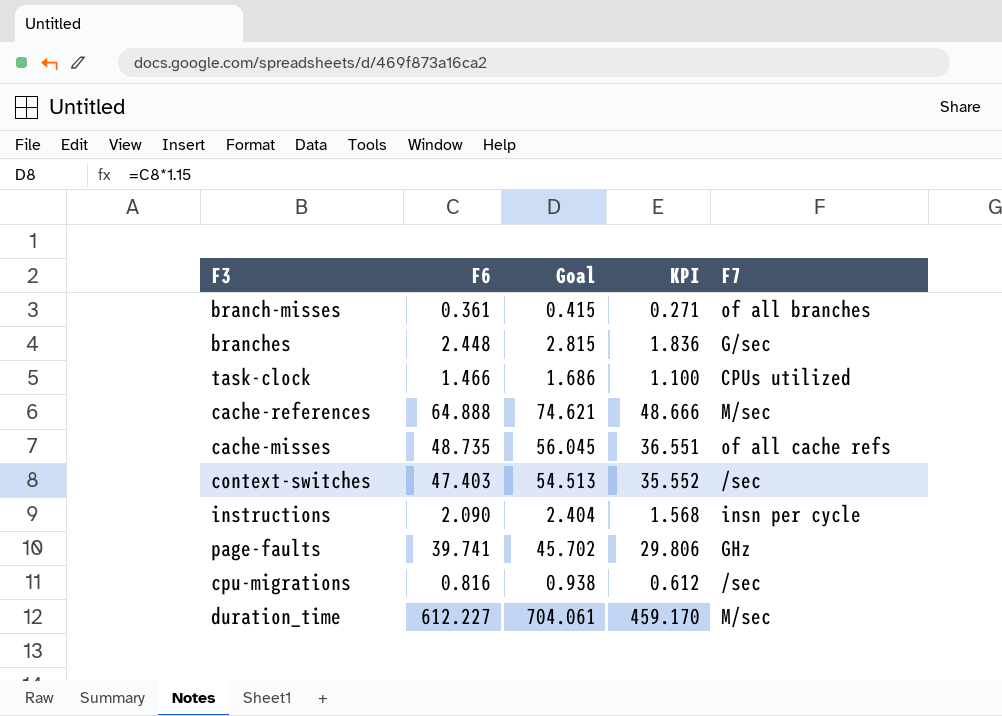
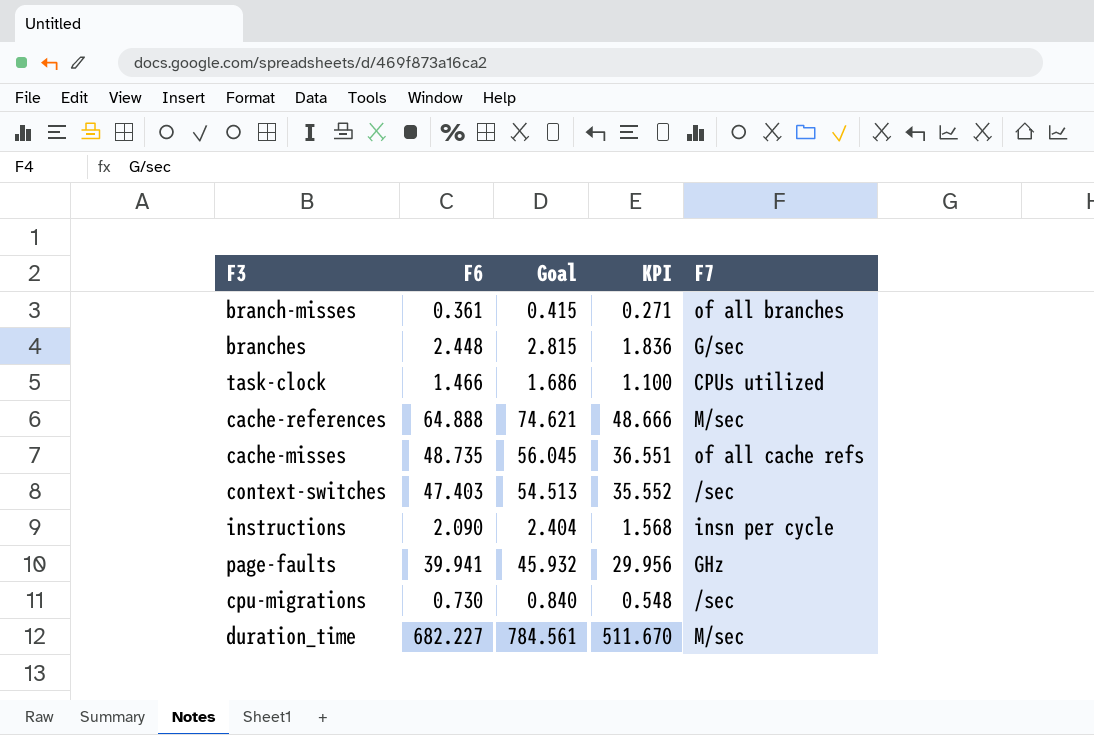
page-faults | F6: 39.741 -> 39.941
page-faults | Goal: 45.702 -> 45.932
page-faults | KPI: 29.806 -> 29.956
cpu-migrations | F6: 0.816 -> 0.730
cpu-migrations | Goal: 0.938 -> 0.840
cpu-migrations | KPI: 0.612 -> 0.548
duration_time | F6: 612.227 -> 682.227
duration_time | Goal: 704.061 -> 784.561
duration_time | KPI: 459.170 -> 511.670

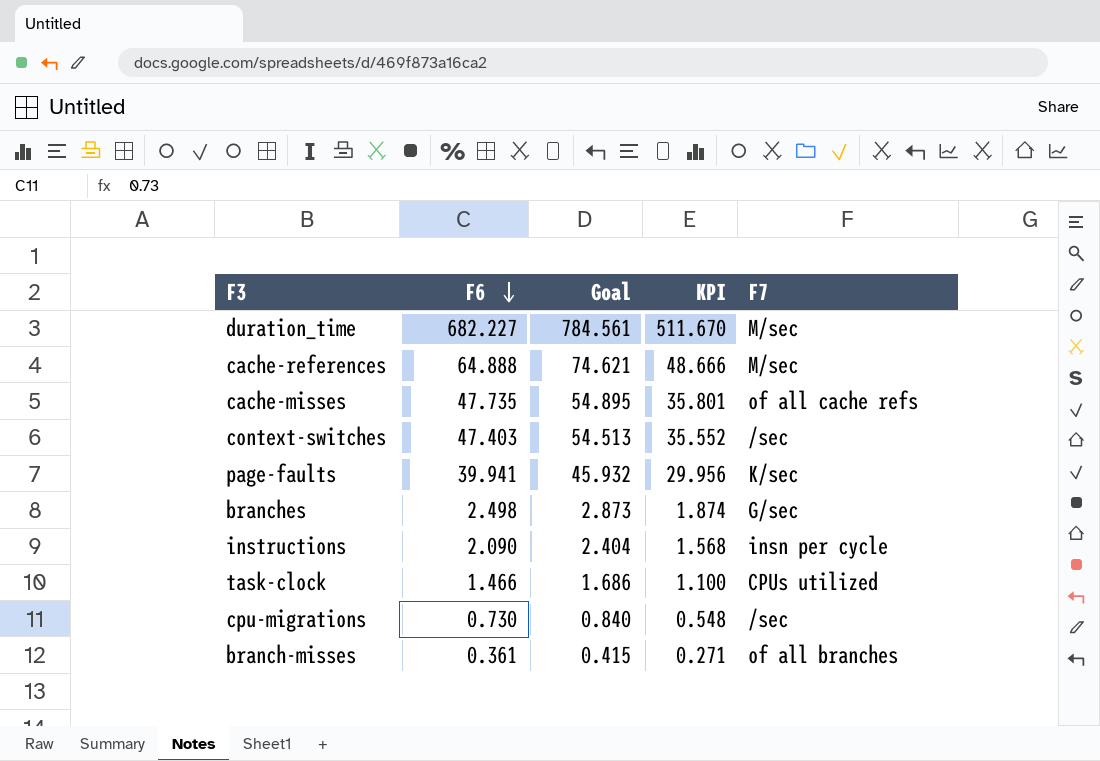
row order: none -> F6 descending
cache-misses | F6: 48.735 -> 47.735
cache-misses | Goal: 56.045 -> 54.895
cache-misses | KPI: 36.551 -> 35.801
page-faults | F7: GHz -> K/sec
branches | F6: 2.448 -> 2.498
branches | Goal: 2.815 -> 2.873
branches | KPI: 1.836 -> 1.874

